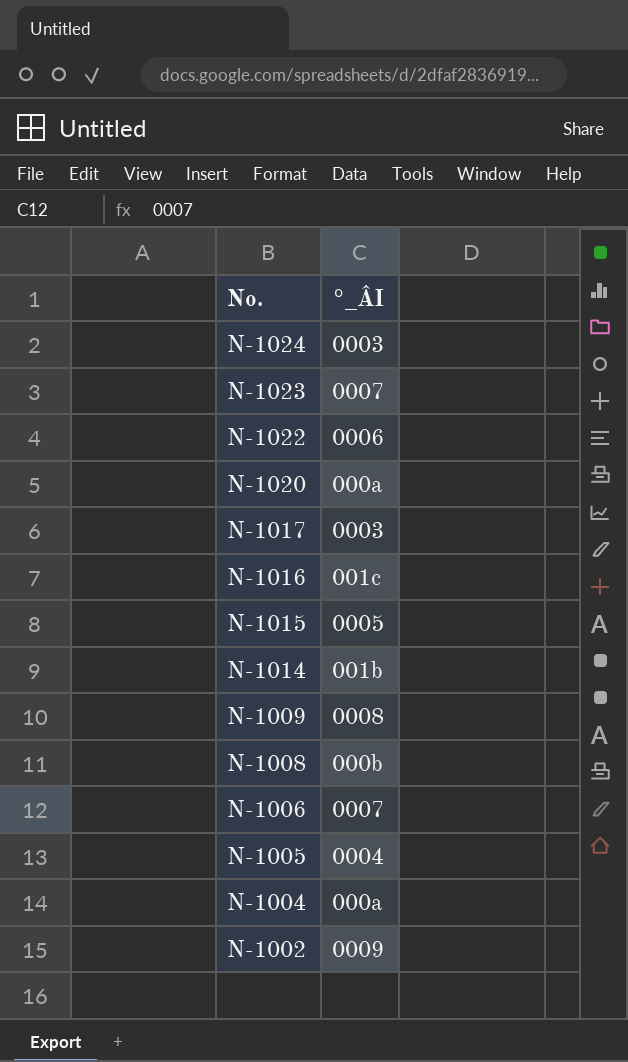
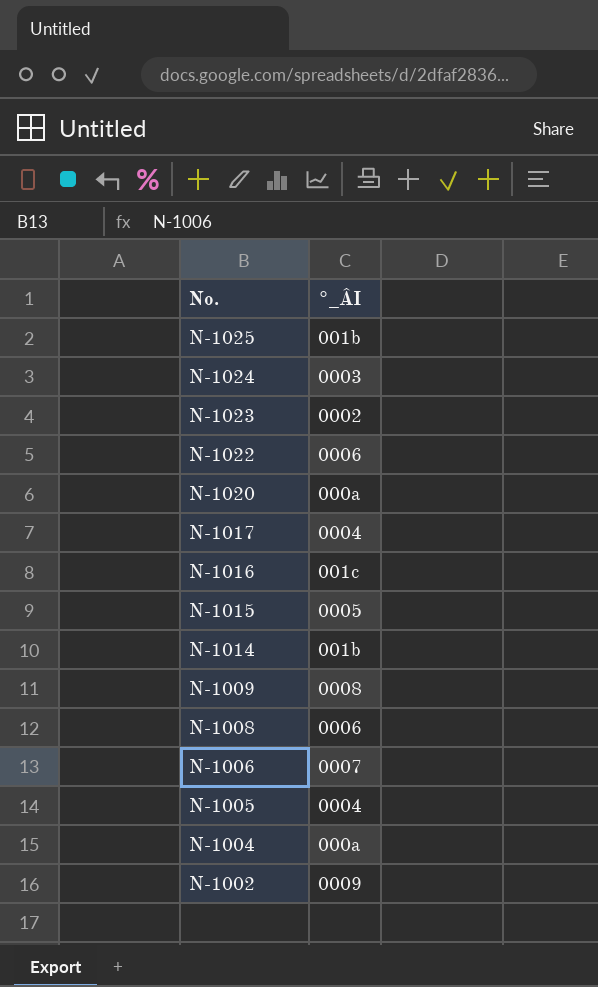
row N-1025: none -> 001b
N-1023 | °_ÂI: 0007 -> 0002
N-1017 | °_ÂI: 0003 -> 0004
N-1008 | °_ÂI: 000b -> 0006

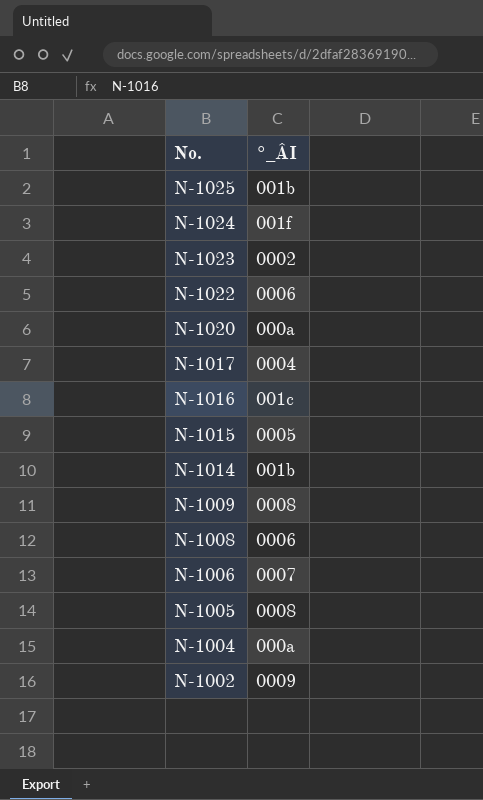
N-1024 | °_ÂI: 0003 -> 001f
N-1005 | °_ÂI: 0004 -> 0008

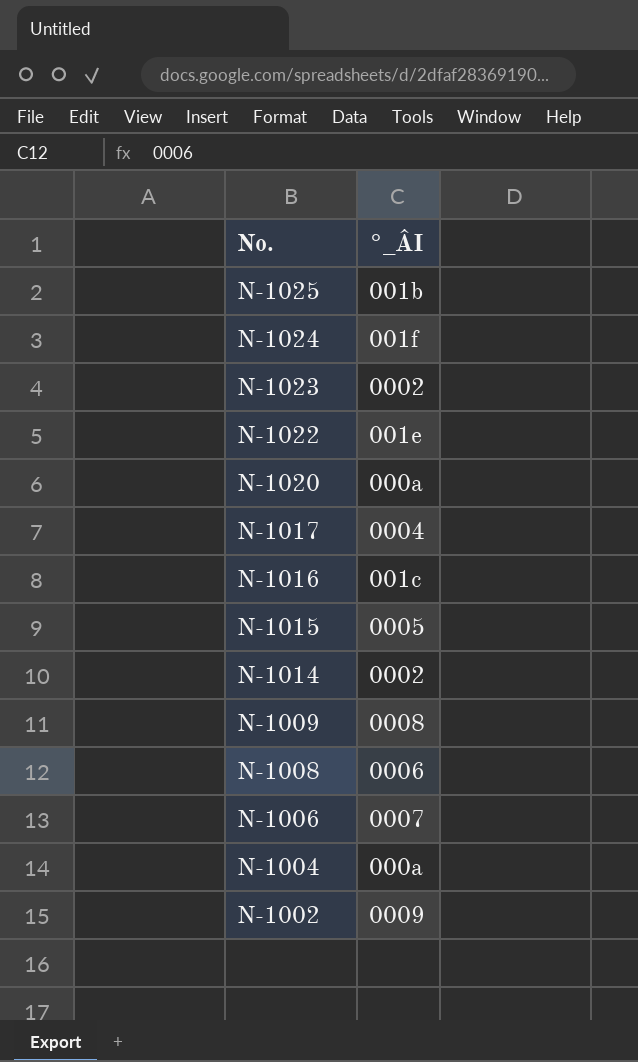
row N-1005: 0008 -> none
N-1022 | °_ÂI: 0006 -> 001e
N-1014 | °_ÂI: 001b -> 0002

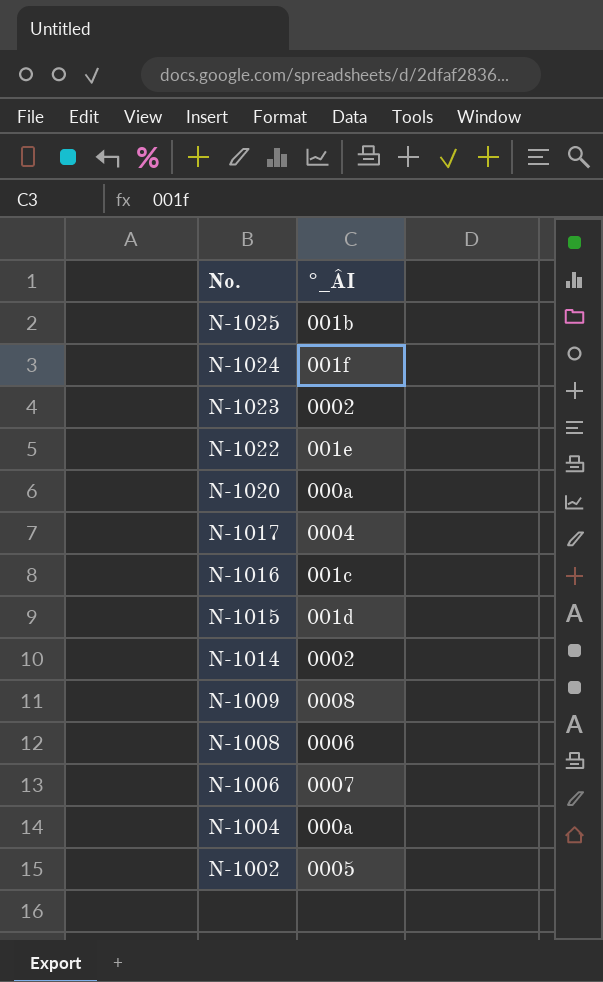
N-1015 | °_ÂI: 0005 -> 001d
N-1002 | °_ÂI: 0009 -> 0005

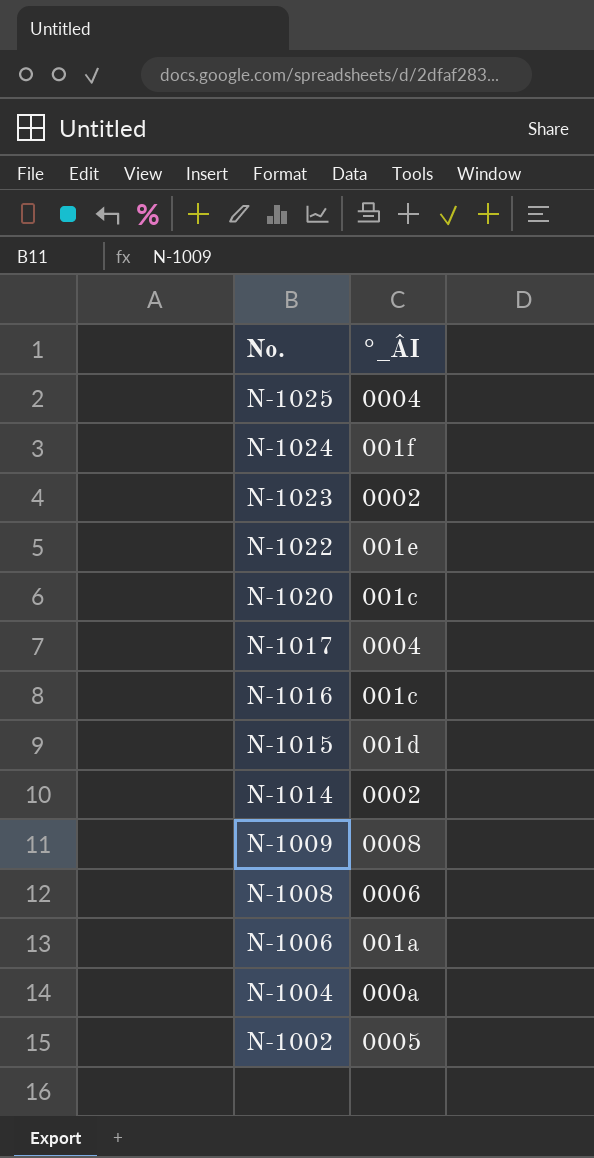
N-1025 | °_ÂI: 001b -> 0004
N-1020 | °_ÂI: 000a -> 001c
N-1006 | °_ÂI: 0007 -> 001a

